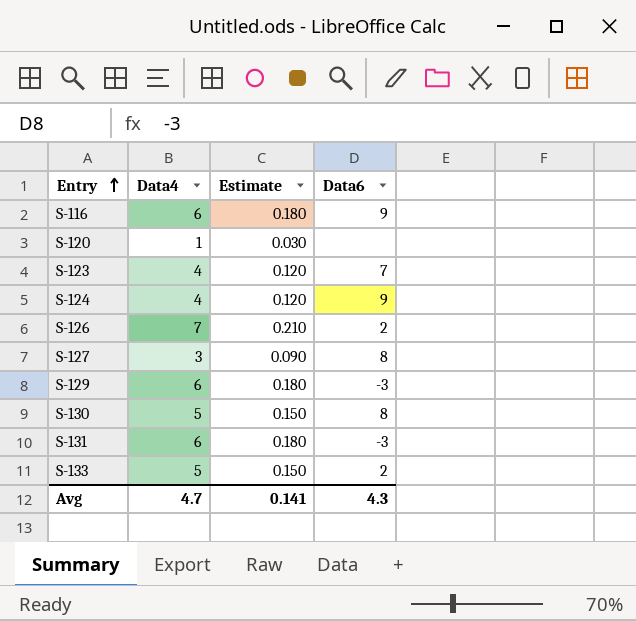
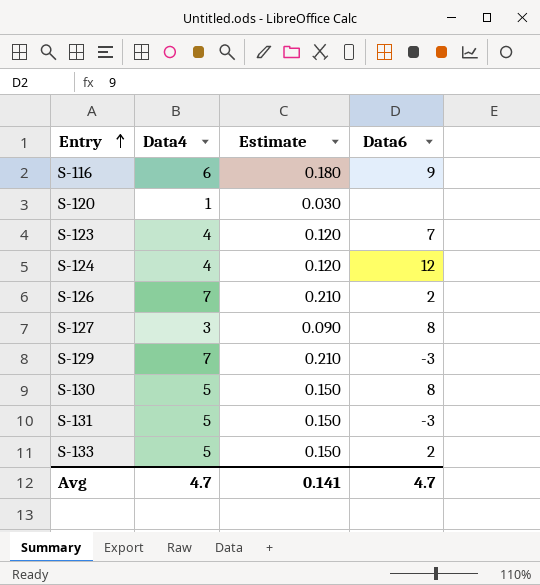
S-124 | Data6: 9 -> 12
S-129 | Data4: 6 -> 7
S-129 | Estimate: 0.180 -> 0.210
S-131 | Data4: 6 -> 5
S-131 | Estimate: 0.180 -> 0.150
Avg | Data6: 4.3 -> 4.7

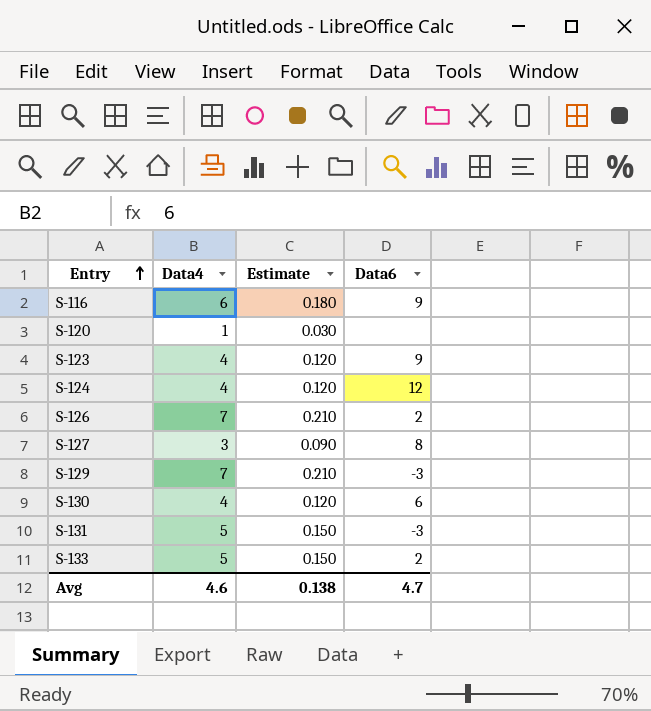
S-123 | Data6: 7 -> 9
S-130 | Data4: 5 -> 4
S-130 | Estimate: 0.150 -> 0.120
S-130 | Data6: 8 -> 6
Avg | Data4: 4.7 -> 4.6
Avg | Estimate: 0.141 -> 0.138

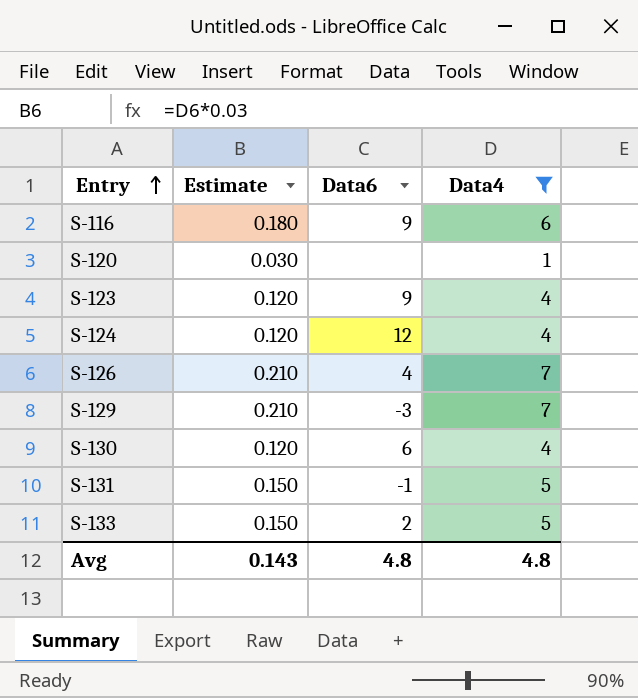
filter: none -> Data4 != 3
column Data4 | position: 2 -> 4
S-126 | Data6: 2 -> 4
S-131 | Data6: -3 -> -1
Avg | Estimate: 0.138 -> 0.143
Avg | Data6: 4.7 -> 4.8
Avg | Data4: 4.6 -> 4.8

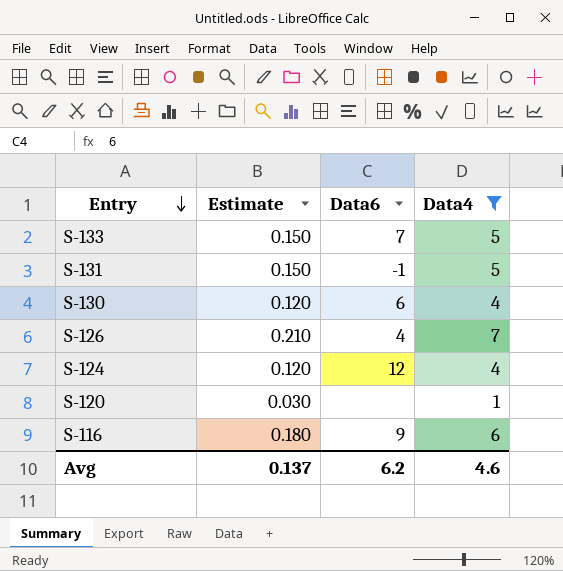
row order: Entry ascending -> Entry descending
row S-123: 0.120 | 9 | 4 -> none
row S-129: 0.210 | -3 | 7 -> none
S-133 | Data6: 2 -> 7
Avg | Estimate: 0.143 -> 0.137
Avg | Data6: 4.8 -> 6.2
Avg | Data4: 4.8 -> 4.6

